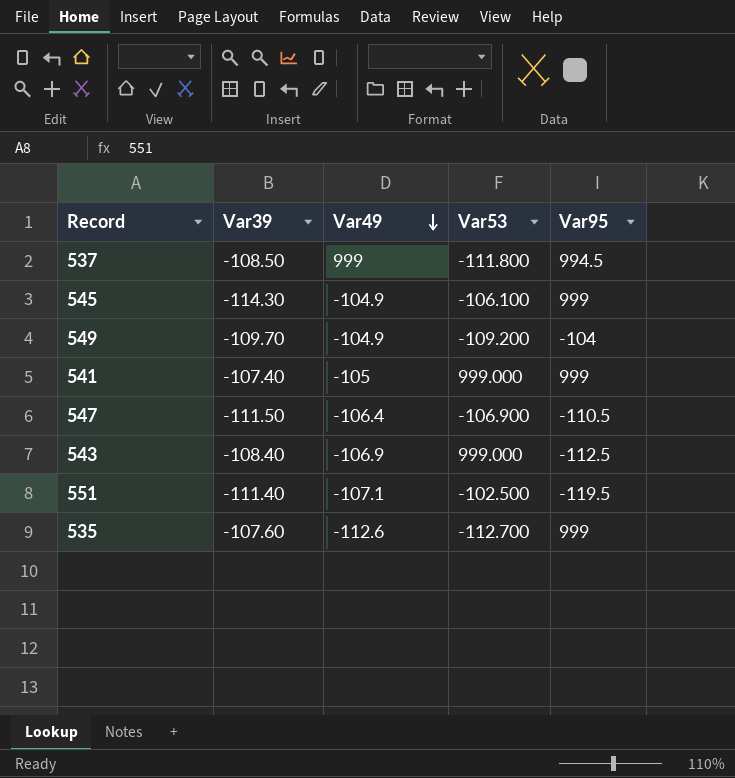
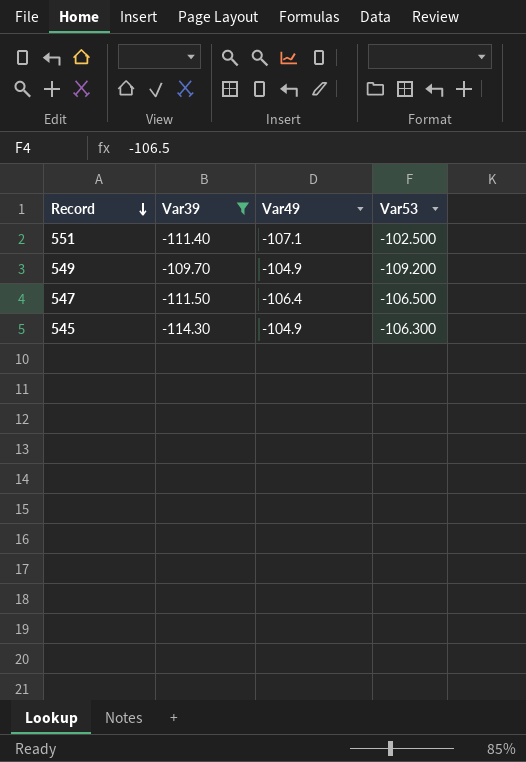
filter: none -> Var39 <= -109.70
row order: Var49 descending -> Record descending
column Var95 | position: 5 -> none
547 | Var53: -106.900 -> -106.500
545 | Var53: -106.100 -> -106.300

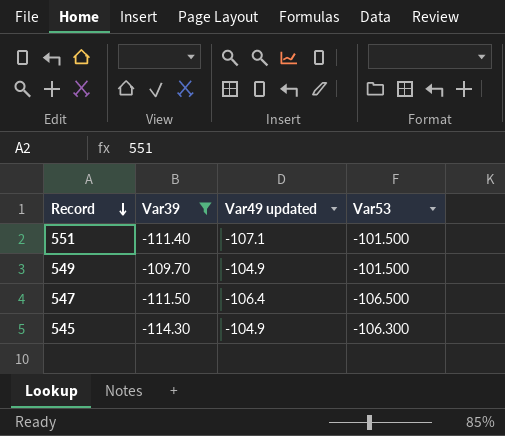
column name: Var49 -> Var49 updated
551 | Var53: -102.500 -> -101.500
549 | Var53: -109.200 -> -101.500

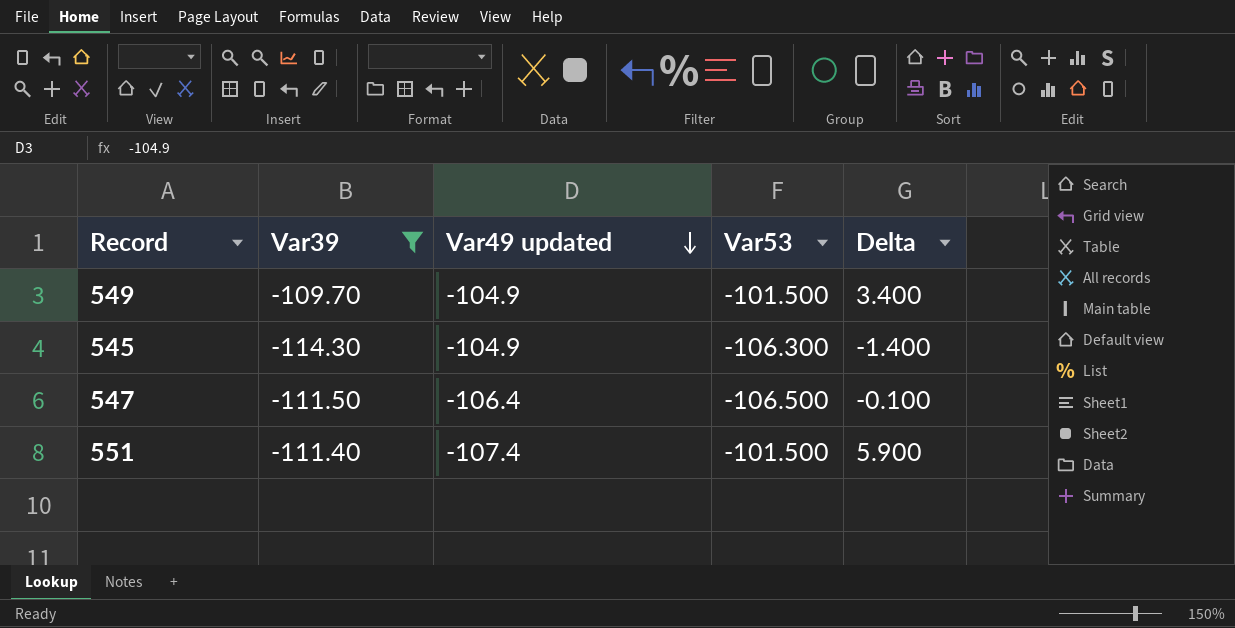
row order: Record descending -> Var49 updated descending
column Delta | formula: none -> [Var53] - [Var49 updated]
551 | Var49 updated: -107.1 -> -107.4

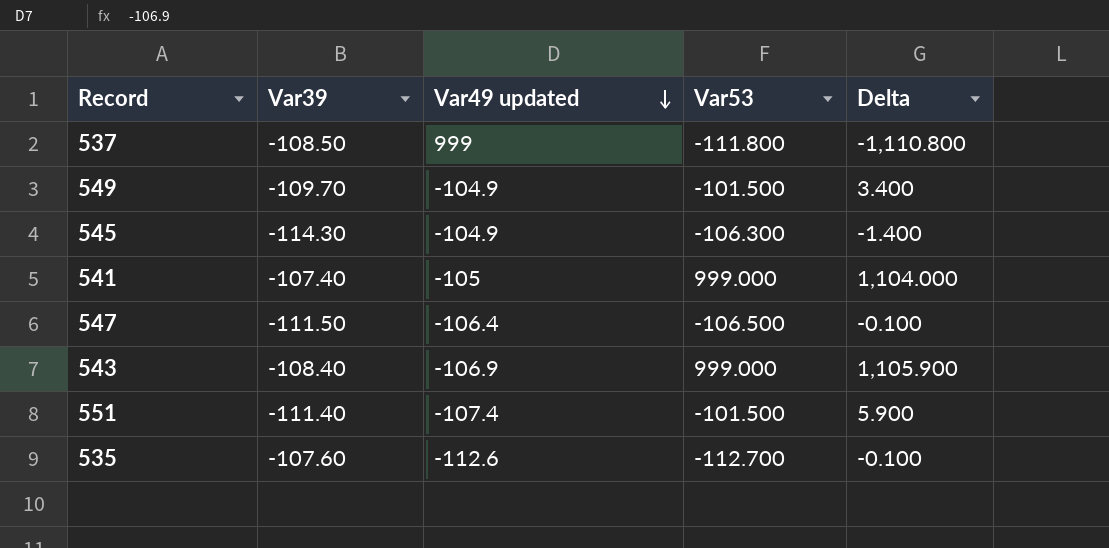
filter: Var39 <= -109.70 -> none

